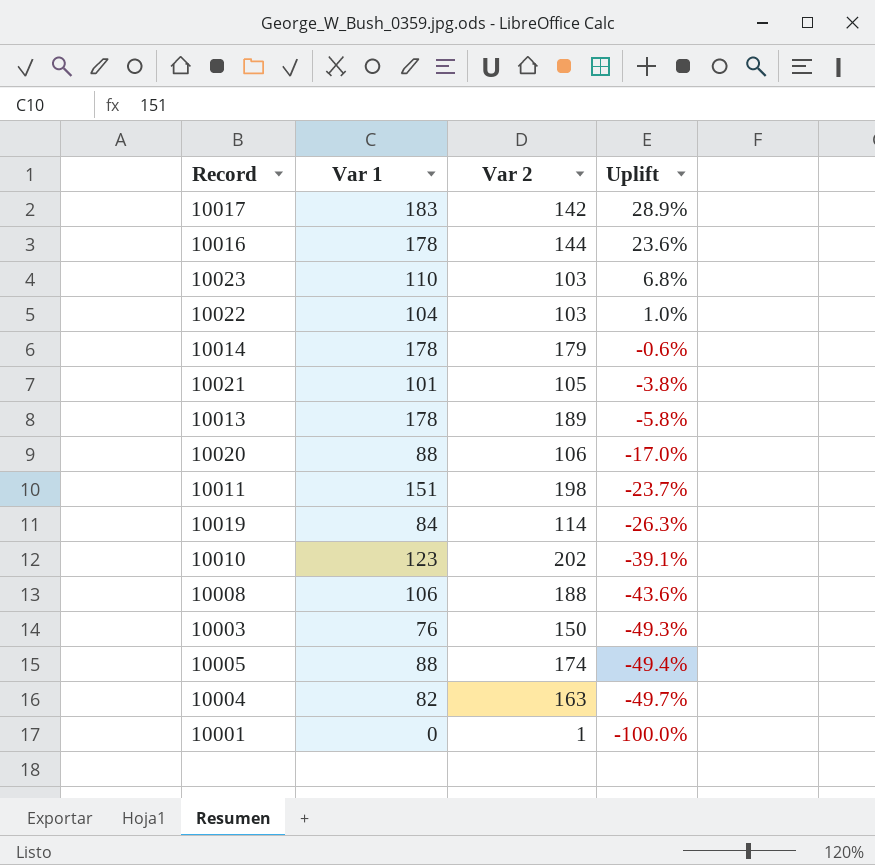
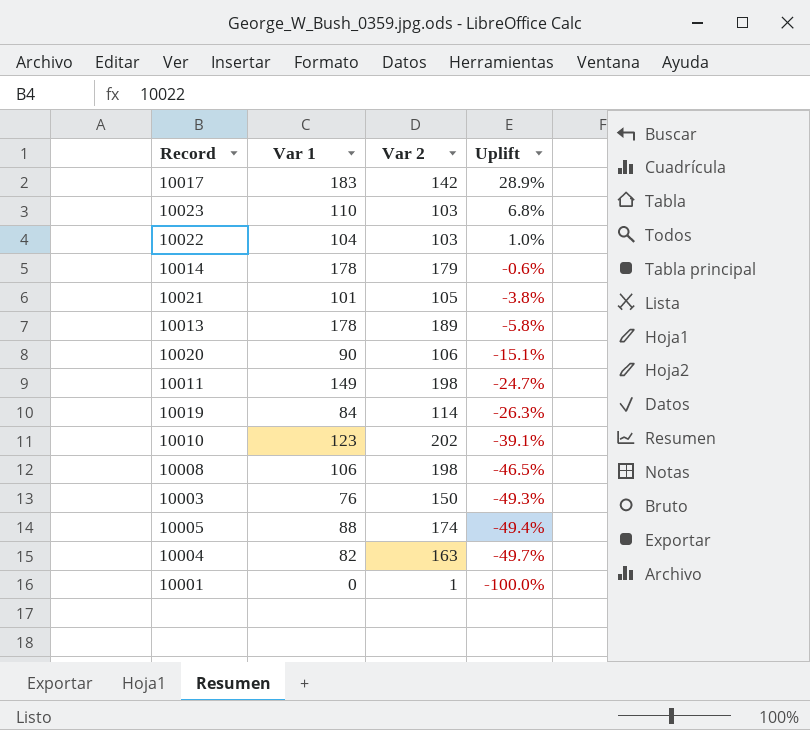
row 10016: 178 | 144 | 23.6% -> none
10020 | Var 1: 88 -> 90
10020 | Uplift: -17.0% -> -15.1%
10011 | Var 1: 151 -> 149
10011 | Uplift: -23.7% -> -24.7%
10008 | Var 2: 188 -> 198
10008 | Uplift: -43.6% -> -46.5%

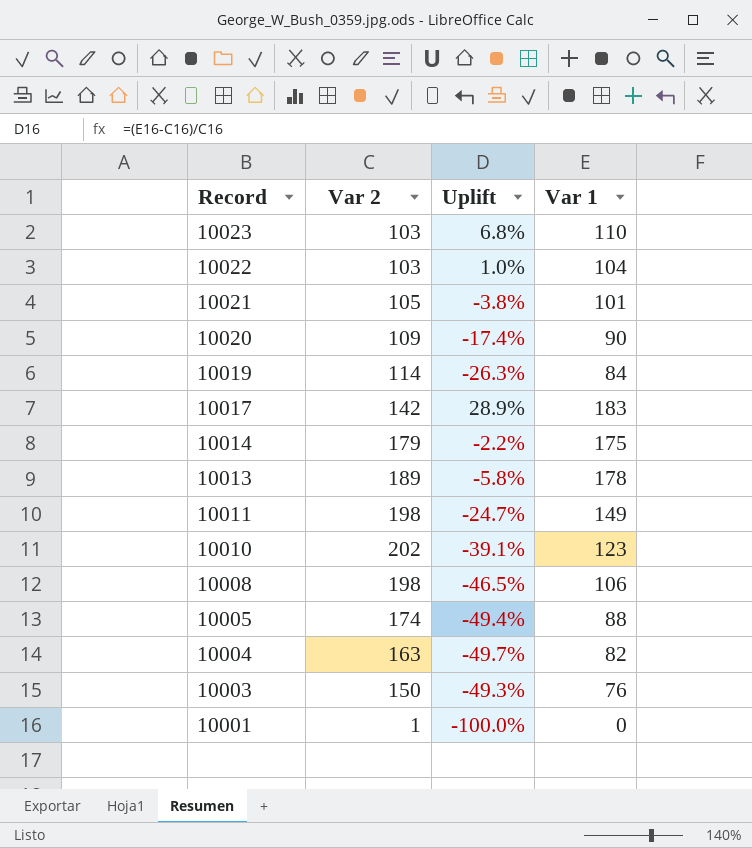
row order: Uplift descending -> Record descending
column Var 1 | position: 2 -> 4
10020 | Var 2: 106 -> 109
10020 | Uplift: -15.1% -> -17.4%
10014 | Uplift: -0.6% -> -2.2%
10014 | Var 1: 178 -> 175

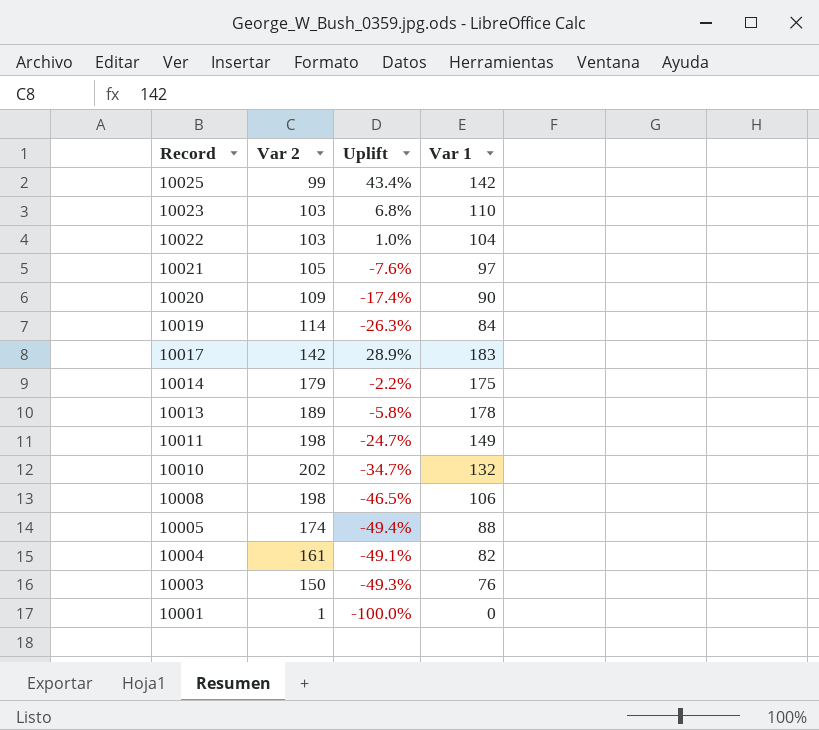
row 10025: none -> 99 | 43.4% | 142
10021 | Uplift: -3.8% -> -7.6%
10021 | Var 1: 101 -> 97
10010 | Uplift: -39.1% -> -34.7%
10010 | Var 1: 123 -> 132
10004 | Var 2: 163 -> 161
10004 | Uplift: -49.7% -> -49.1%

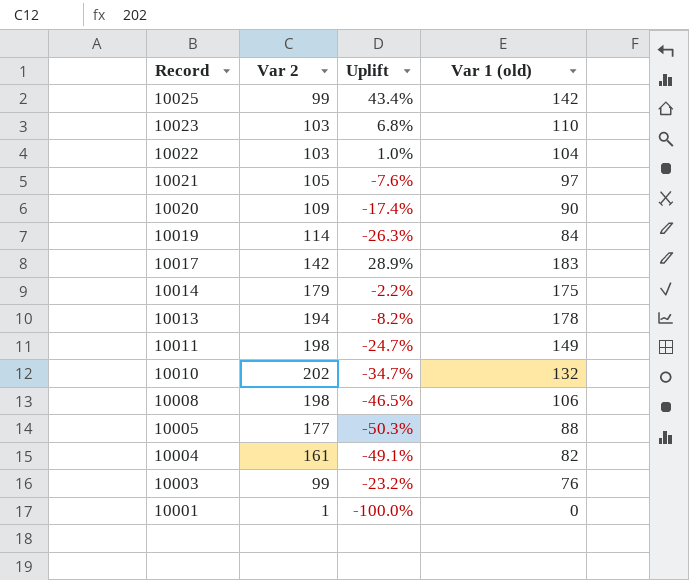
column name: Var 1 -> Var 1 (old)
10013 | Var 2: 189 -> 194
10013 | Uplift: -5.8% -> -8.2%
10005 | Var 2: 174 -> 177
10005 | Uplift: -49.4% -> -50.3%
10003 | Var 2: 150 -> 99
10003 | Uplift: -49.3% -> -23.2%

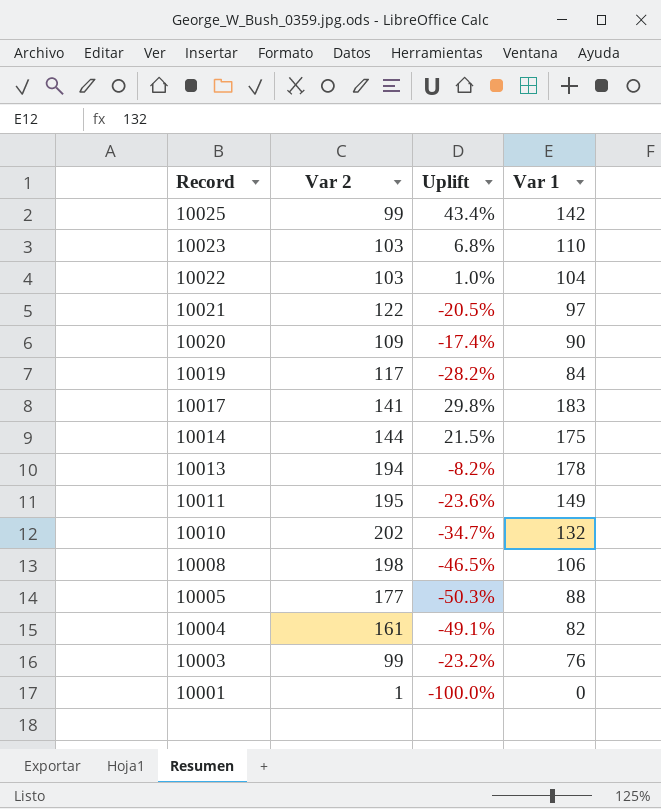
column name: Var 1 (old) -> Var 1
10021 | Var 2: 105 -> 122
10021 | Uplift: -7.6% -> -20.5%
10019 | Var 2: 114 -> 117
10019 | Uplift: -26.3% -> -28.2%
10017 | Var 2: 142 -> 141
10017 | Uplift: 28.9% -> 29.8%
10014 | Var 2: 179 -> 144
10014 | Uplift: -2.2% -> 21.5%
10011 | Var 2: 198 -> 195
10011 | Uplift: -24.7% -> -23.6%

